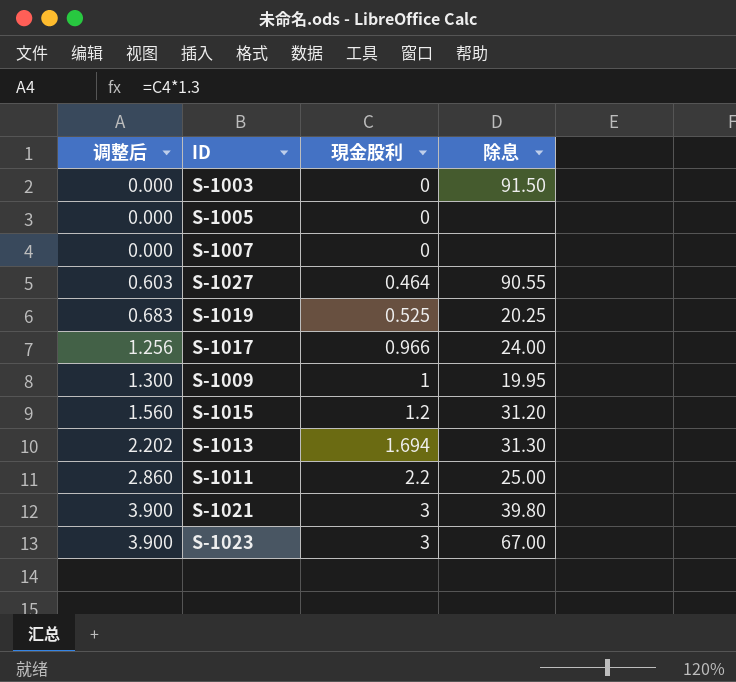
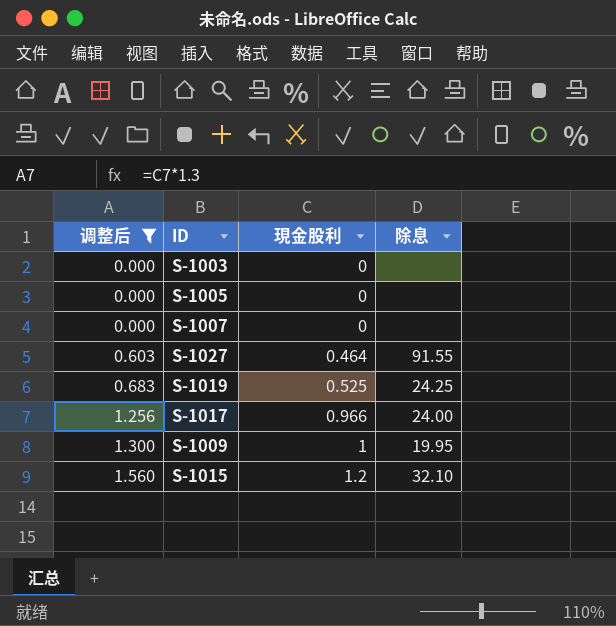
filter: none -> 调整后 <= 1.560
S-1003 | 除息: 91.50 -> none
S-1027 | 除息: 90.55 -> 91.55
S-1019 | 除息: 20.25 -> 24.25
S-1015 | 除息: 31.20 -> 32.10

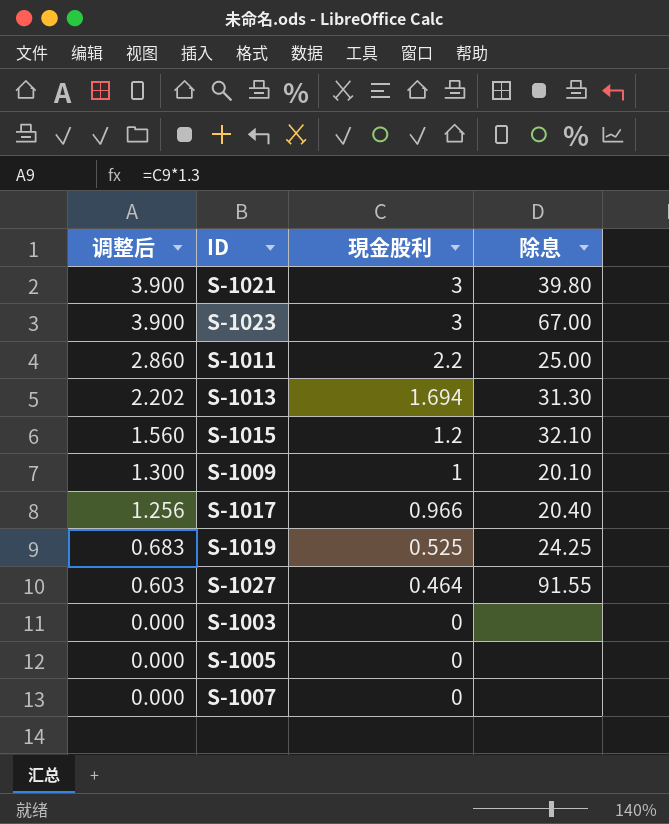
filter: 调整后 <= 1.560 -> none
row order: 调整后 ascending -> 调整后 descending
S-1009 | 除息: 19.95 -> 20.10
S-1017 | 除息: 24.00 -> 20.40

